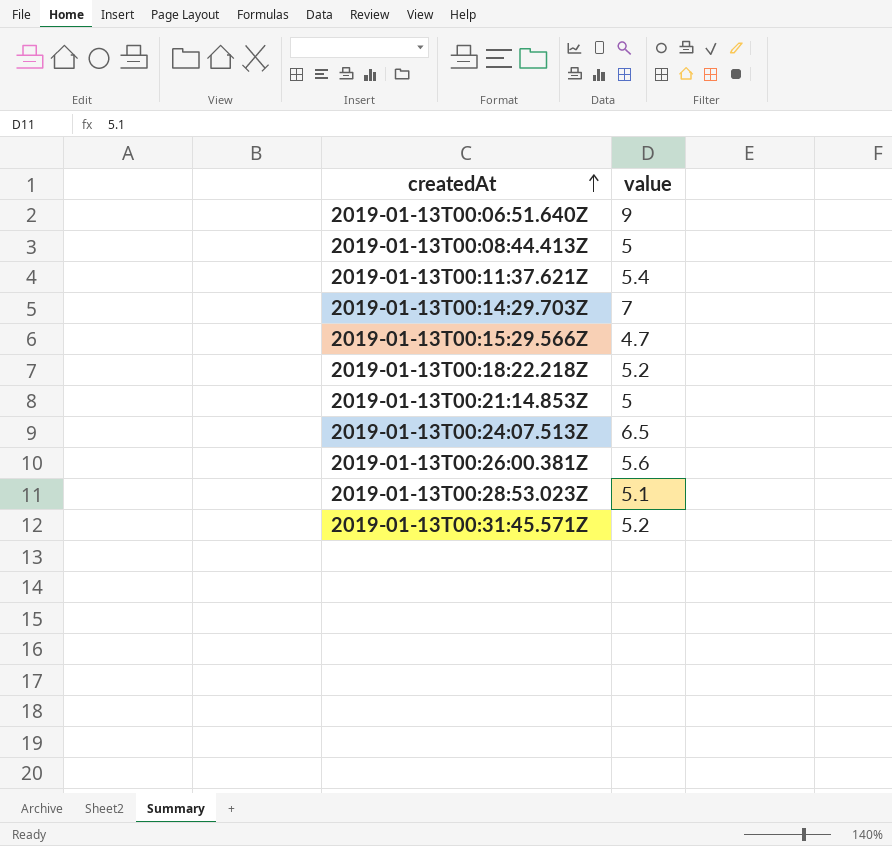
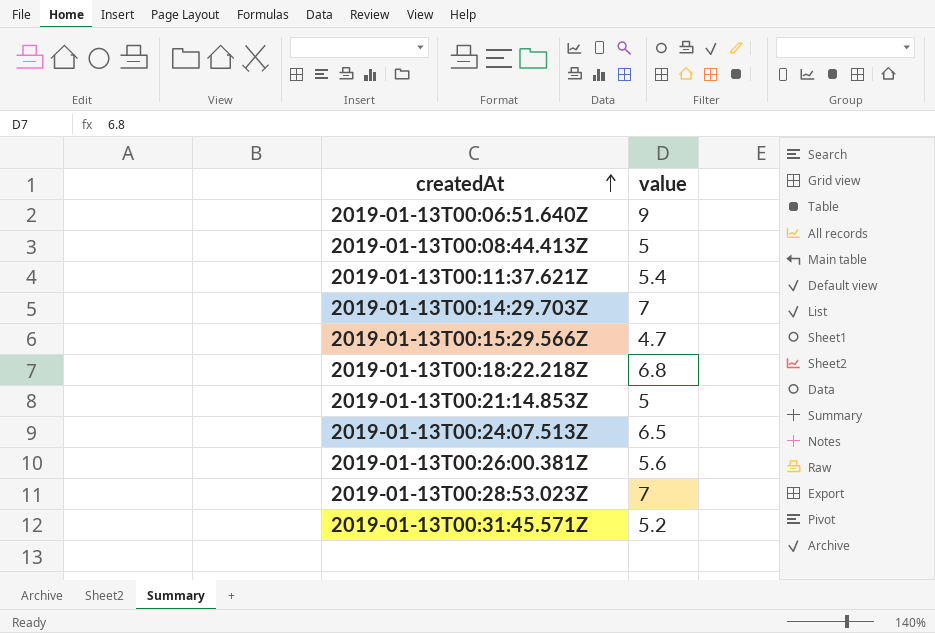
2019-01-13T00:18:22.218Z | value: 5.2 -> 6.8
2019-01-13T00:28:53.023Z | value: 5.1 -> 7

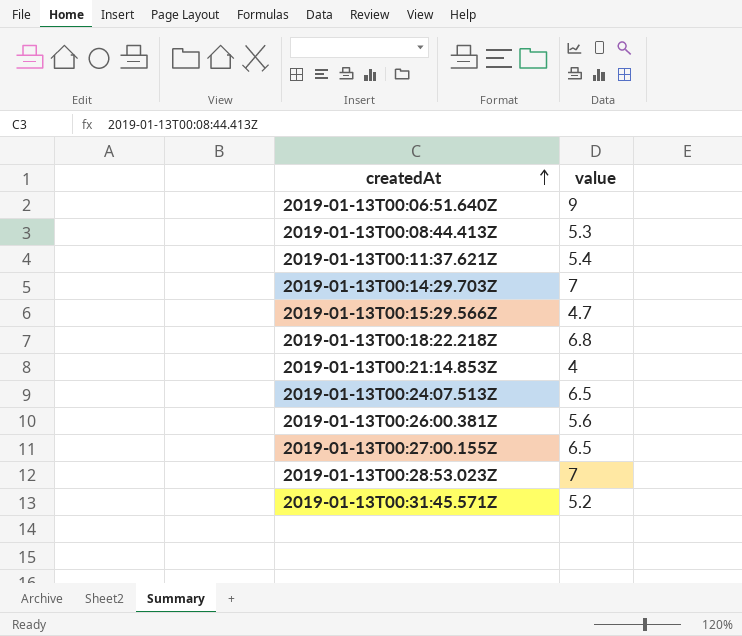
2019-01-13T00:08:44.413Z | value: 5 -> 5.3
2019-01-13T00:21:14.853Z | value: 5 -> 4
row 2019-01-13T00:27:00.155Z: none -> 6.5

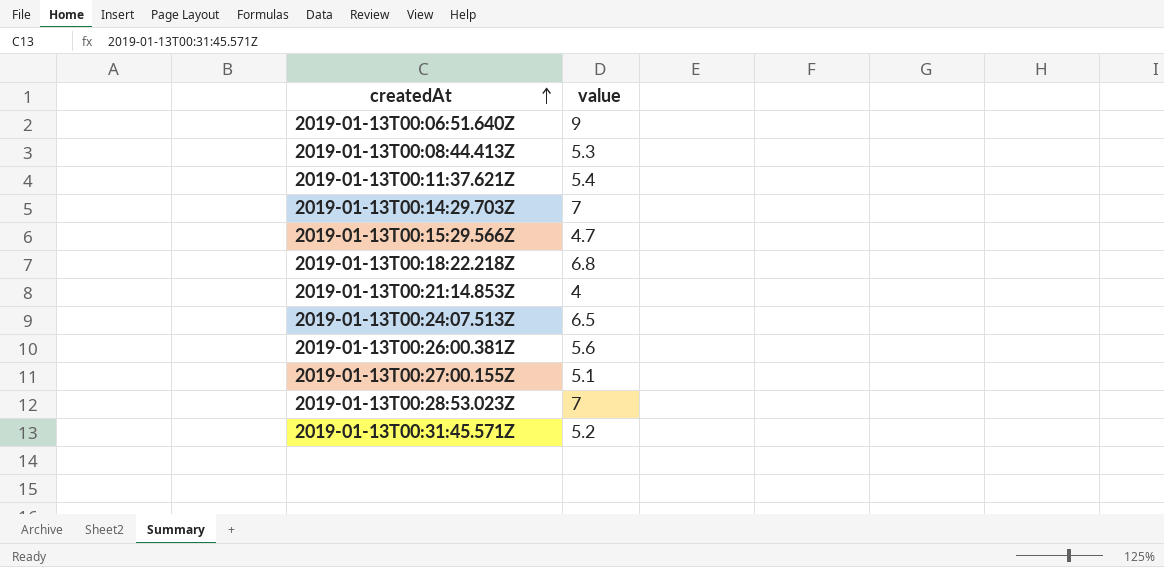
2019-01-13T00:27:00.155Z | value: 6.5 -> 5.1

